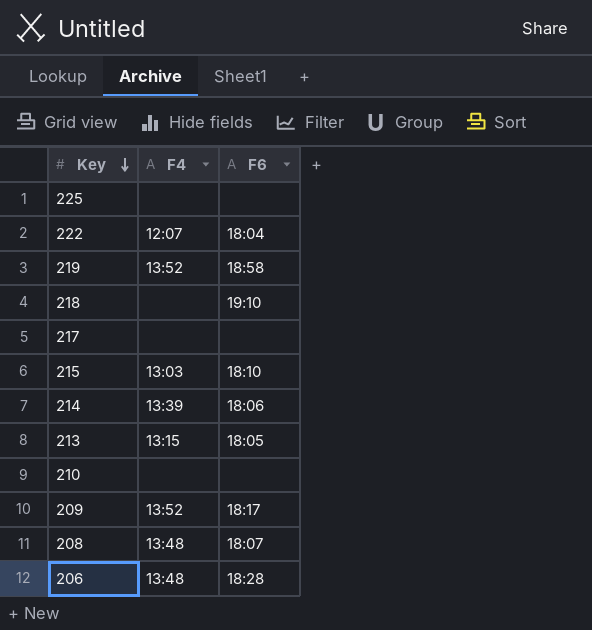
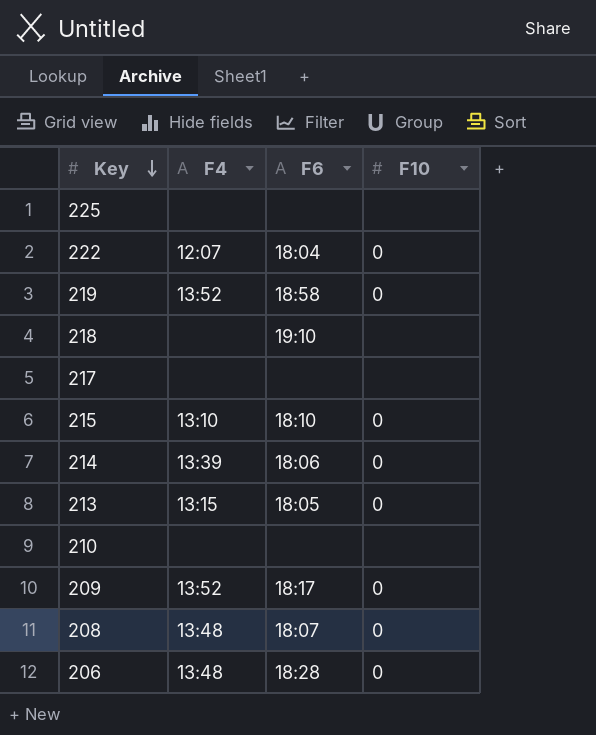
column F10 | position: none -> 4
215 | F4: 13:03 -> 13:10

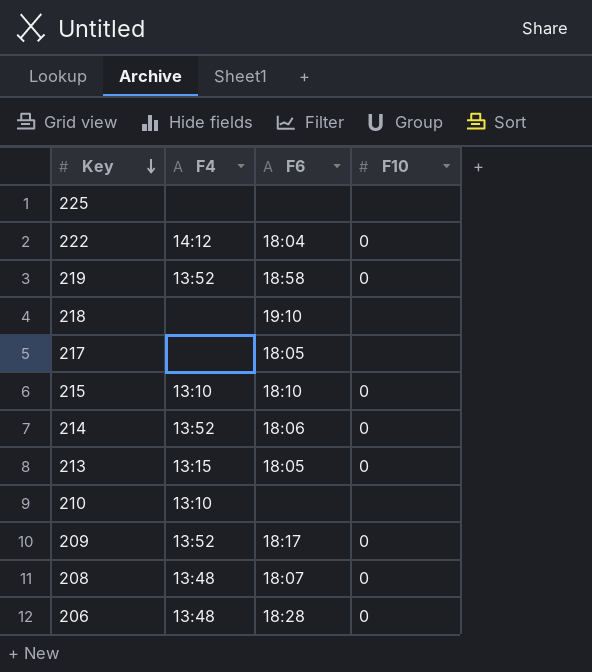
222 | F4: 12:07 -> 14:12
217 | F6: none -> 18:05
214 | F4: 13:39 -> 13:52
210 | F4: none -> 13:10

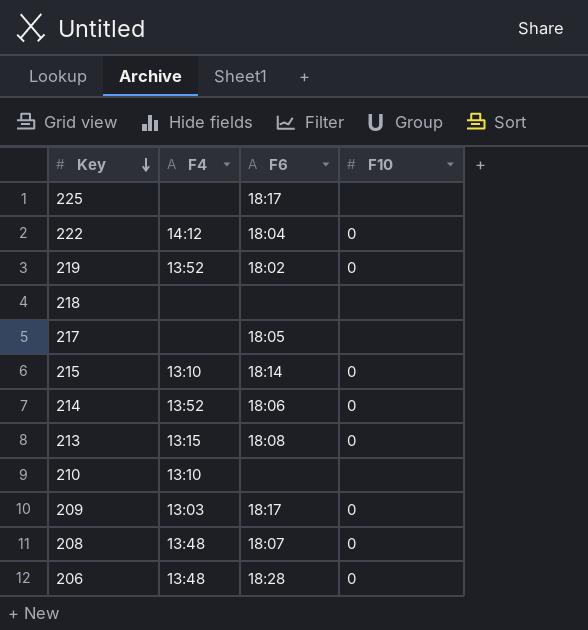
225 | F6: none -> 18:17
219 | F6: 18:58 -> 18:02
218 | F6: 19:10 -> none
215 | F6: 18:10 -> 18:14
213 | F6: 18:05 -> 18:08
209 | F4: 13:52 -> 13:03

